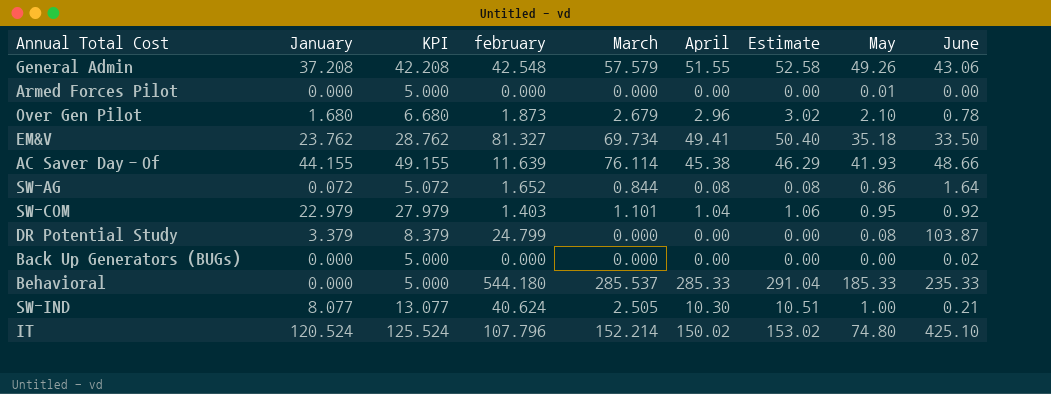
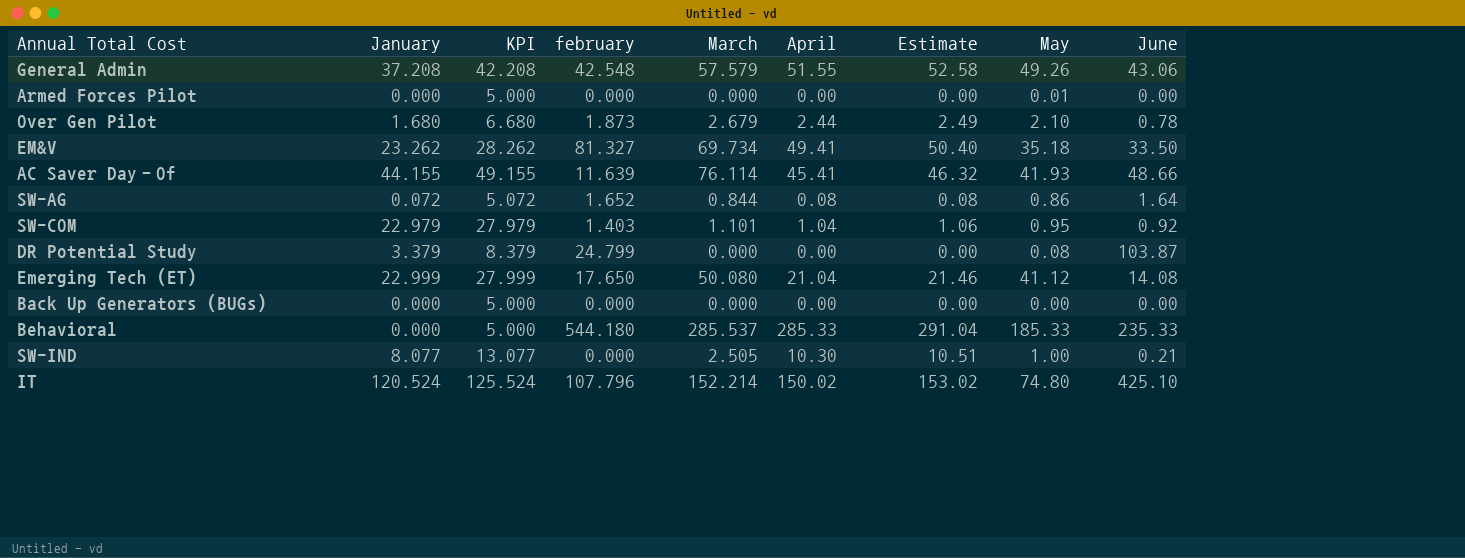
Over Gen Pilot | April: 2.96 -> 2.44
Over Gen Pilot | Estimate: 3.02 -> 2.49
EM&V | January: 23.762 -> 23.262
EM&V | KPI: 28.762 -> 28.262
AC Saver Day‐Of | April: 45.38 -> 45.41
AC Saver Day‐Of | Estimate: 46.29 -> 46.32
row Emerging Tech (ET): none -> 22.999 | 27.999 | 17.650 | 50.080 | 21.04 | 21.46 | 41.12 | 14.08
Back Up Generators (BUGs) | June: 0.02 -> 0.00
SW-IND | february: 40.624 -> 0.000

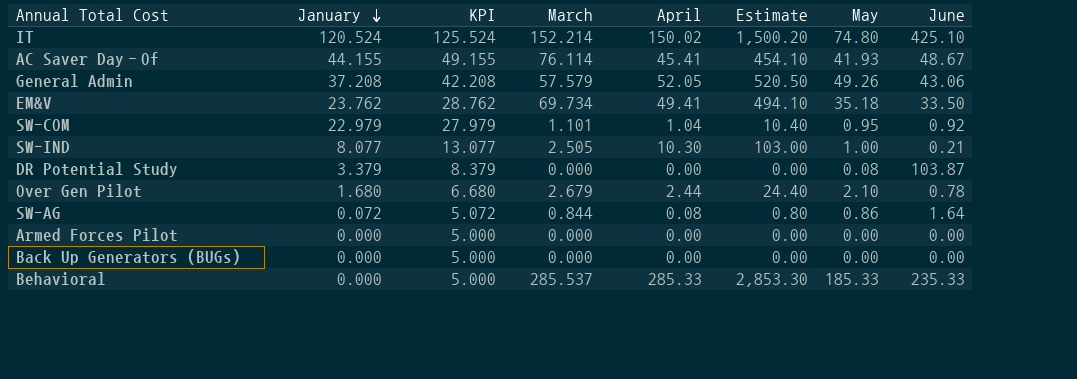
row order: none -> January descending
column february | position: 4 -> none
column Estimate | formula: [April] * 1.02 -> [April] * 10
row Emerging Tech (ET): 22.999 | 27.999 | 17.650 | 50.080 | 21.04 | 21.46 | 41.12 | 14.08 -> none
AC Saver Day‐Of | June: 48.66 -> 48.67
General Admin | April: 51.55 -> 52.05
EM&V | January: 23.262 -> 23.762
EM&V | KPI: 28.262 -> 28.762
Armed Forces Pilot | May: 0.01 -> 0.00

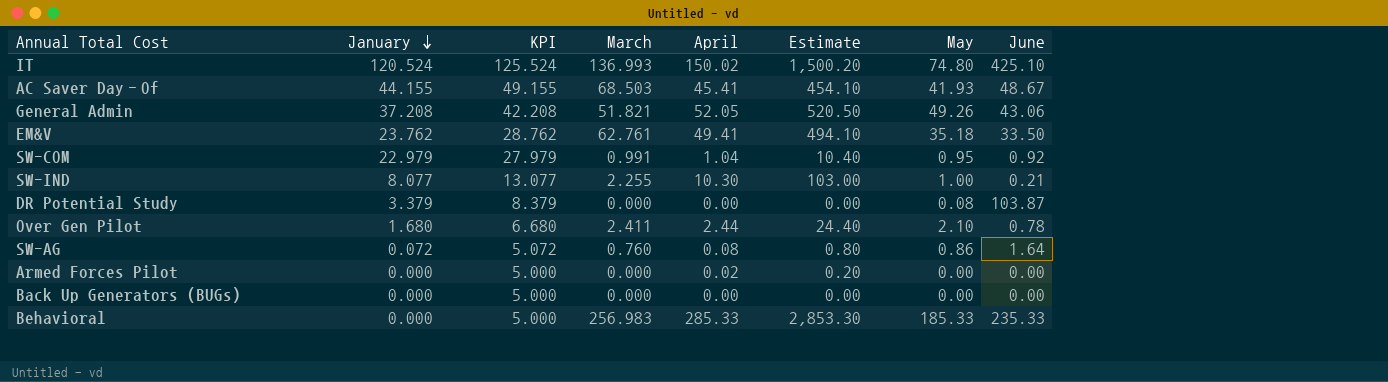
IT | March: 152.214 -> 136.993
AC Saver Day‐Of | March: 76.114 -> 68.503
General Admin | March: 57.579 -> 51.821
EM&V | March: 69.734 -> 62.761
SW-COM | March: 1.101 -> 0.991
SW-IND | March: 2.505 -> 2.255
Over Gen Pilot | March: 2.679 -> 2.411
SW-AG | March: 0.844 -> 0.760
Armed Forces Pilot | April: 0.00 -> 0.02
Armed Forces Pilot | Estimate: 0.00 -> 0.20
Behavioral | March: 285.537 -> 256.983

